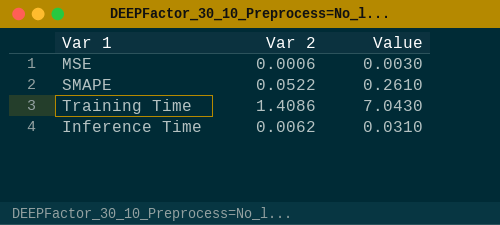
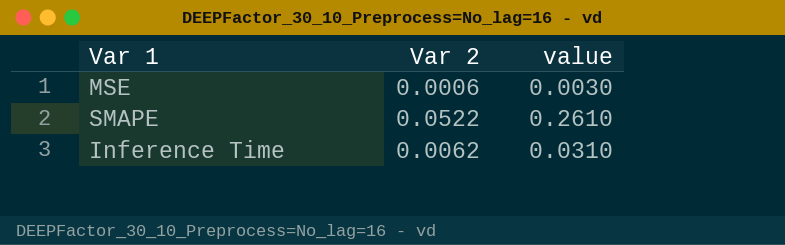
column name: Value -> value
row Training Time: 1.4086 | 7.0430 -> none

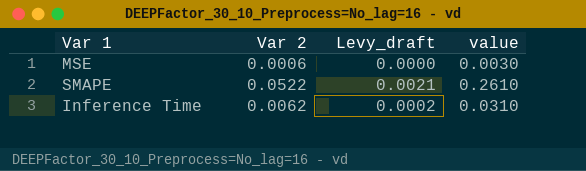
column Levy_draft | formula: none -> [Var 2] * 0.04

